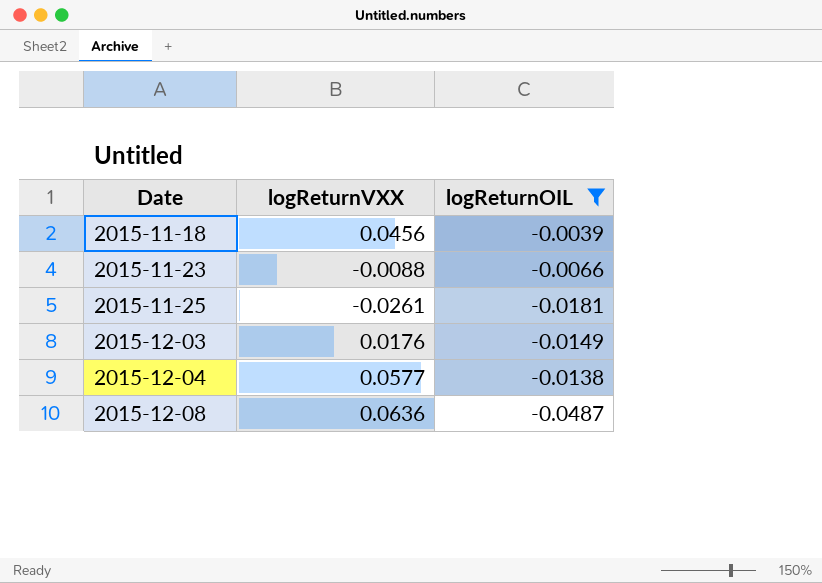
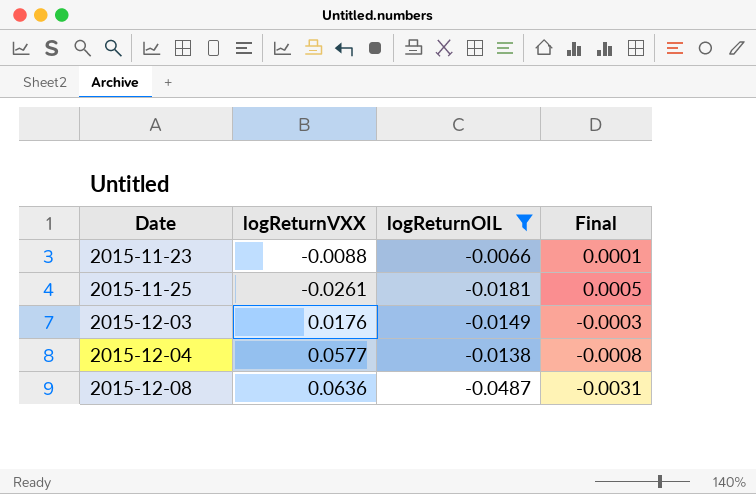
column Final | formula: none -> [logReturnVXX] * [logReturnOIL]
row 2015-11-18: 0.0456 | -0.0039 -> none

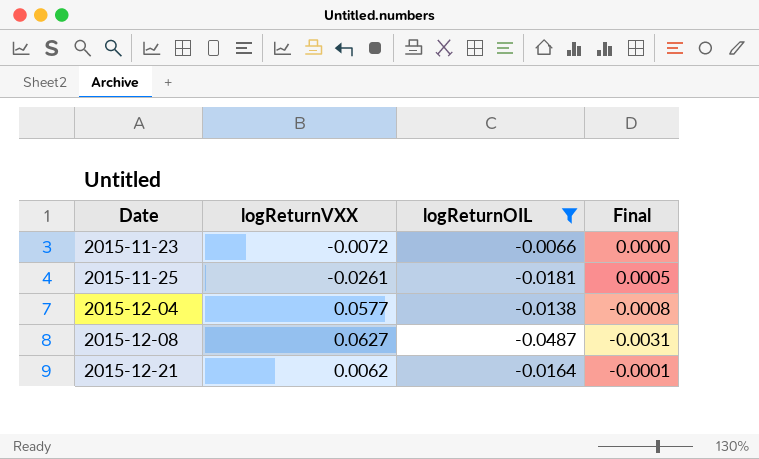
row 2015-12-03: 0.0176 | -0.0149 | -0.0003 -> none
2015-11-23 | logReturnVXX: -0.0088 -> -0.0072
2015-11-23 | Final: 0.0001 -> 0.0000
2015-12-08 | logReturnVXX: 0.0636 -> 0.0627
row 2015-12-21: none -> 0.0062 | -0.0164 | -0.0001

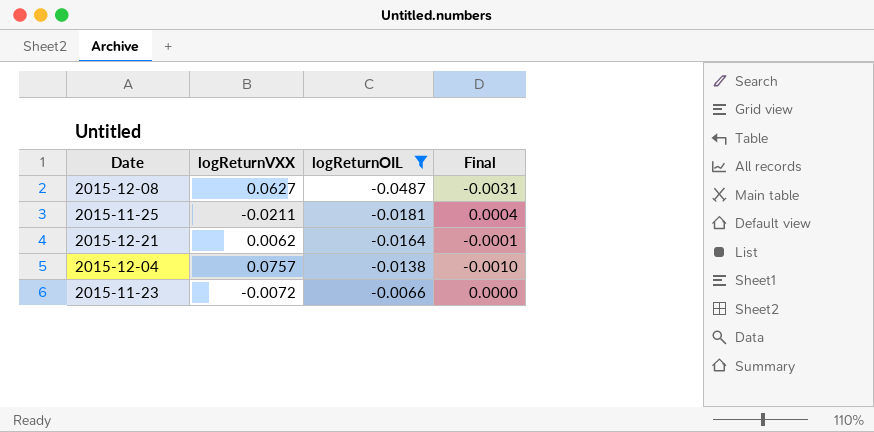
row order: Date ascending -> logReturnOIL ascending
2015-11-25 | logReturnVXX: -0.0261 -> -0.0211
2015-11-25 | Final: 0.0005 -> 0.0004
2015-12-04 | logReturnVXX: 0.0577 -> 0.0757
2015-12-04 | Final: -0.0008 -> -0.0010

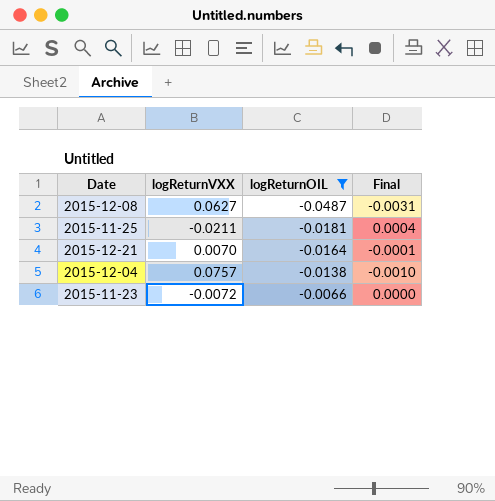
2015-12-21 | logReturnVXX: 0.0062 -> 0.0070

